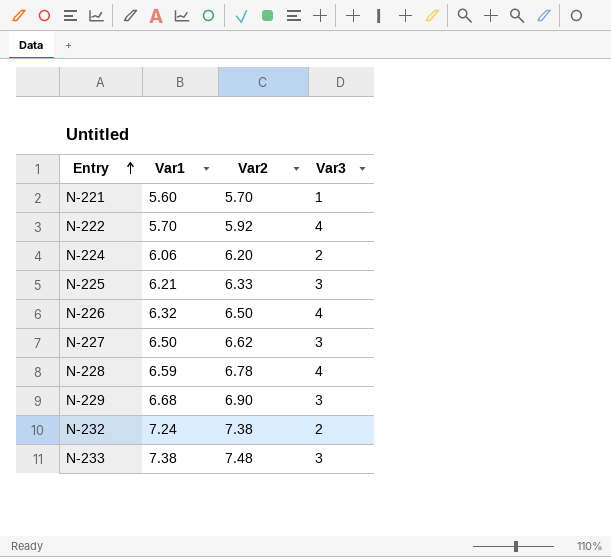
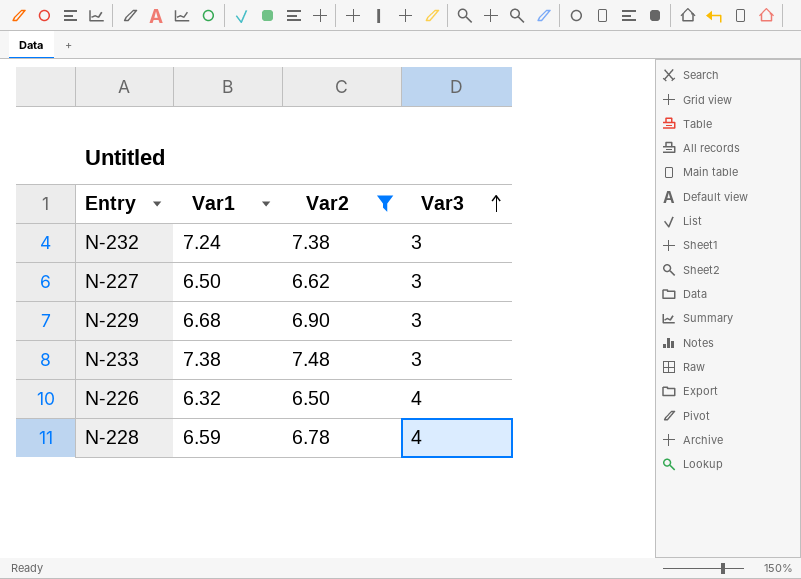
filter: none -> Var2 >= 6.50
row order: Entry ascending -> Var3 ascending
N-232 | Var3: 2 -> 3

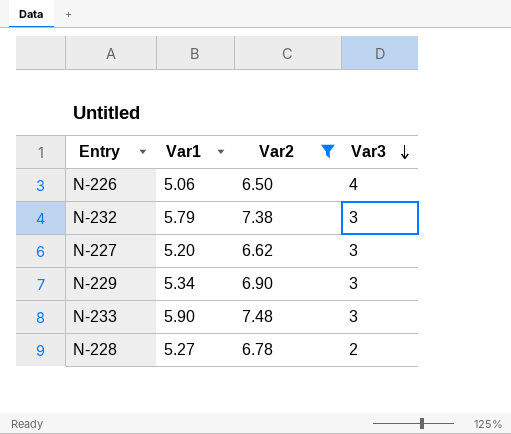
row order: Var3 ascending -> Var3 descending
N-226 | Var1: 6.32 -> 5.06
N-232 | Var1: 7.24 -> 5.79
N-227 | Var1: 6.50 -> 5.20
N-229 | Var1: 6.68 -> 5.34
N-233 | Var1: 7.38 -> 5.90
N-228 | Var1: 6.59 -> 5.27
N-228 | Var3: 4 -> 2

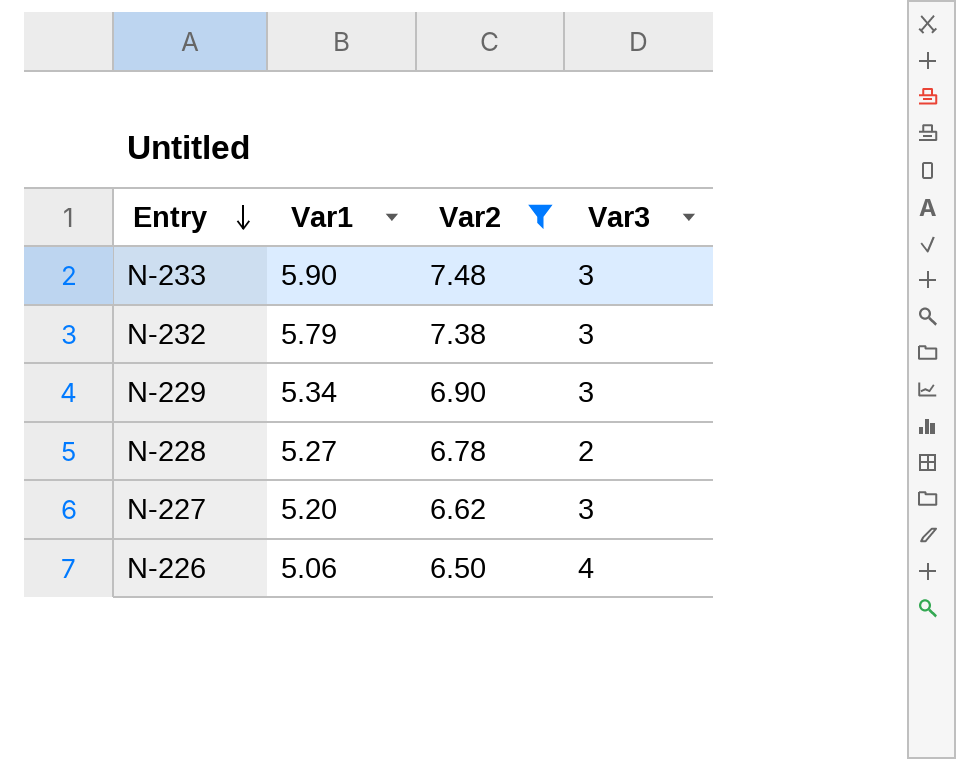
row order: Var3 descending -> Entry descending

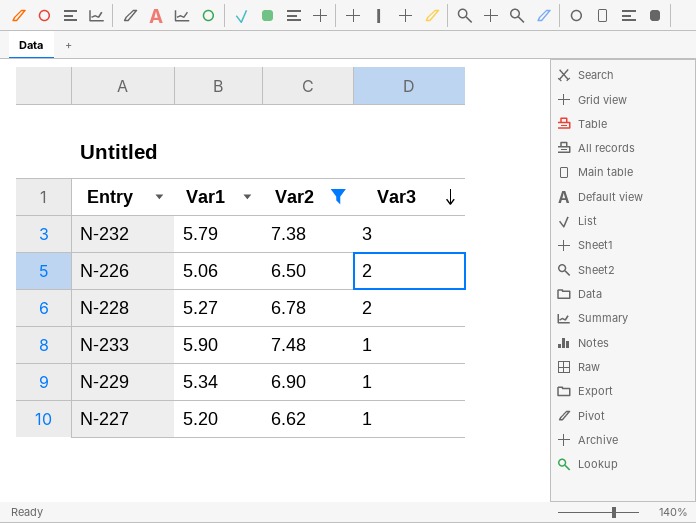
row order: Entry descending -> Var3 descending
N-226 | Var3: 4 -> 2
N-233 | Var3: 3 -> 1
N-229 | Var3: 3 -> 1
N-227 | Var3: 3 -> 1

